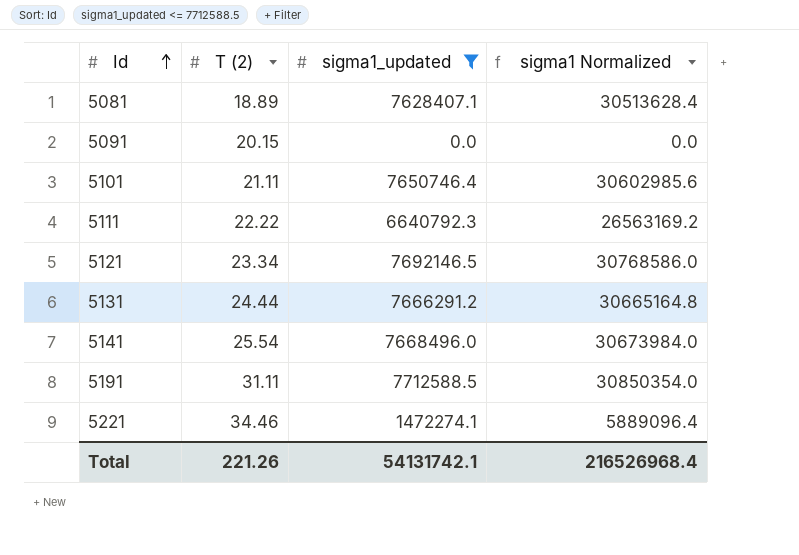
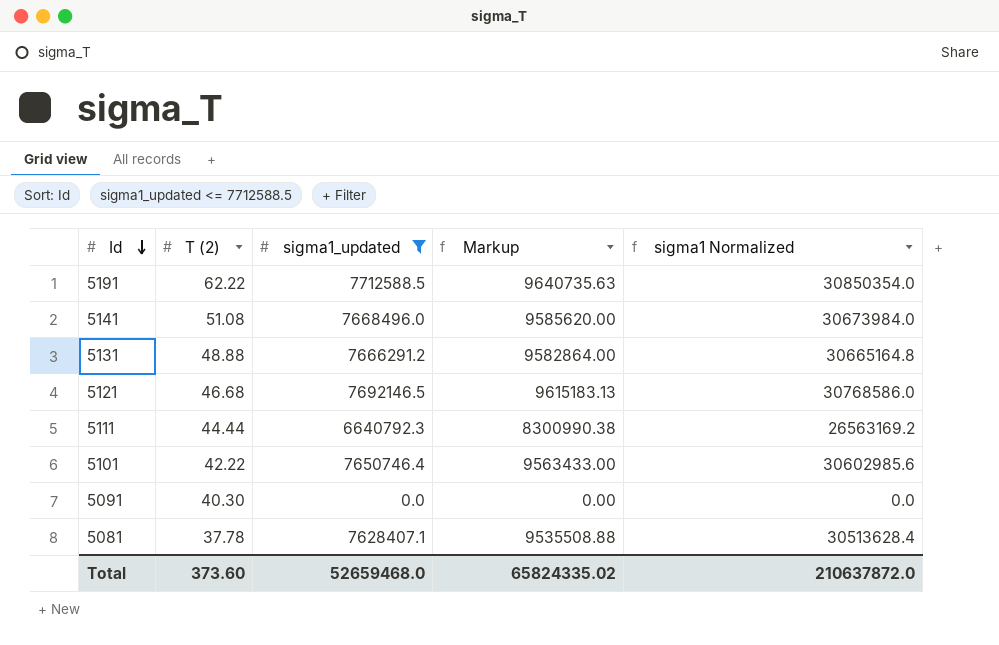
row order: Id ascending -> Id descending
column Markup | formula: none -> [sigma1_updated] * 1.25
row 5221: 34.46 | 1472274.1 | 5889096.4 -> none
5191 | T (2): 31.11 -> 62.22
5141 | T (2): 25.54 -> 51.08
5131 | T (2): 24.44 -> 48.88
5121 | T (2): 23.34 -> 46.68
5111 | T (2): 22.22 -> 44.44
5101 | T (2): 21.11 -> 42.22
5091 | T (2): 20.15 -> 40.30
5081 | T (2): 18.89 -> 37.78
Total | T (2): 221.26 -> 373.60
Total | sigma1_updated: 54131742.1 -> 52659468.0
Total | sigma1 Normalized: 216526968.4 -> 210637872.0

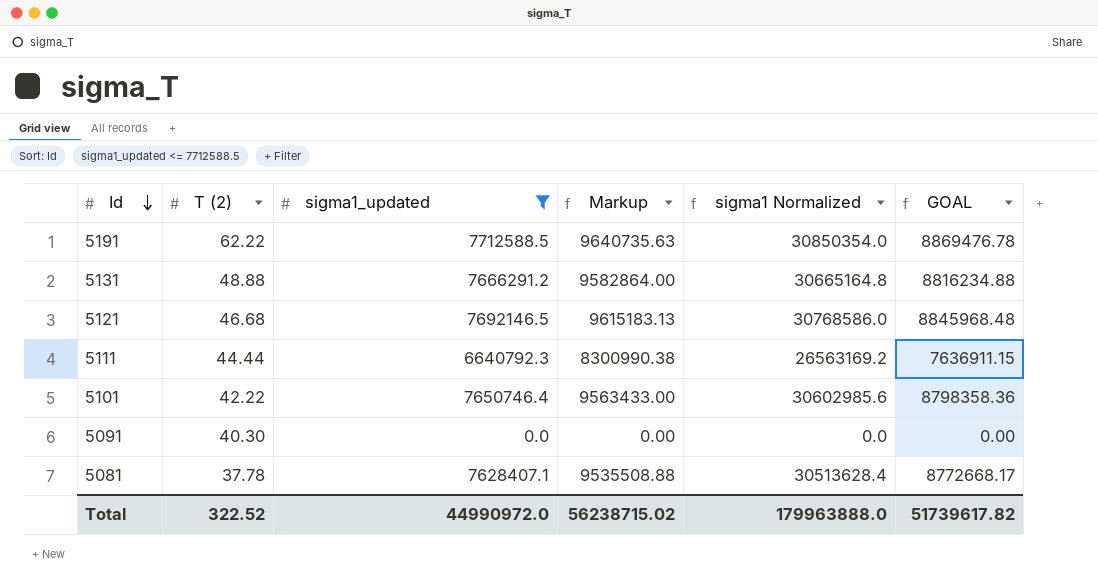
column GOAL | formula: none -> [sigma1_updated] * 1.15
row 5141: 51.08 | 7668496.0 | 9585620.00 | 30673984.0 -> none
Total | T (2): 373.60 -> 322.52
Total | sigma1_updated: 52659468.0 -> 44990972.0
Total | Markup: 65824335.02 -> 56238715.02
Total | sigma1 Normalized: 210637872.0 -> 179963888.0

